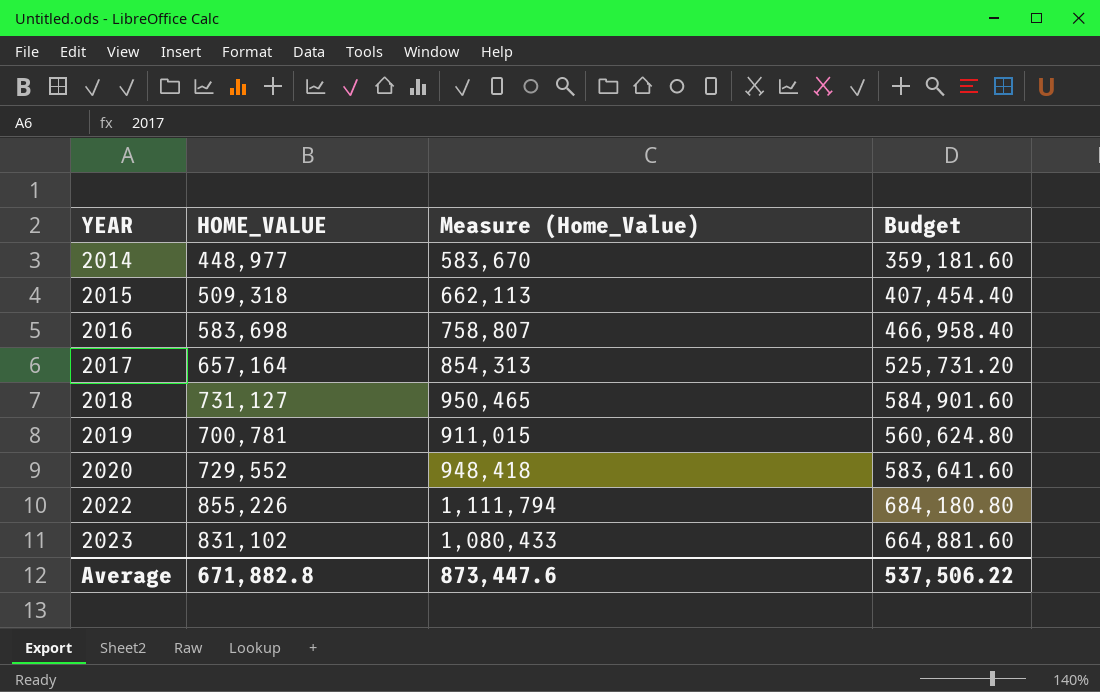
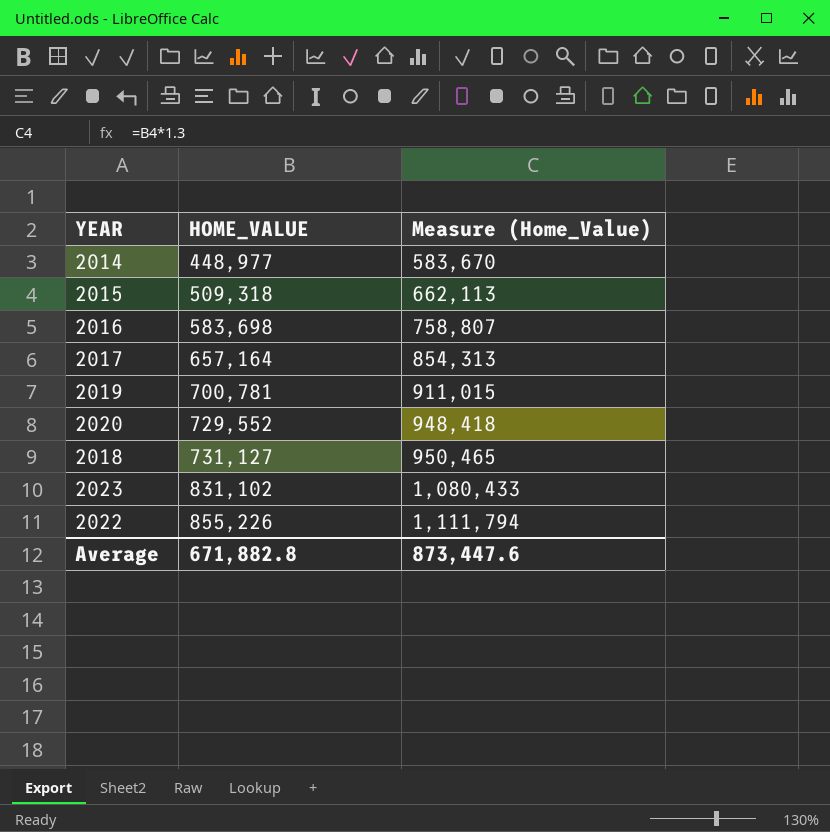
row order: YEAR ascending -> HOME_VALUE ascending
column Budget | formula: [HOME_VALUE] * 0.8 -> none

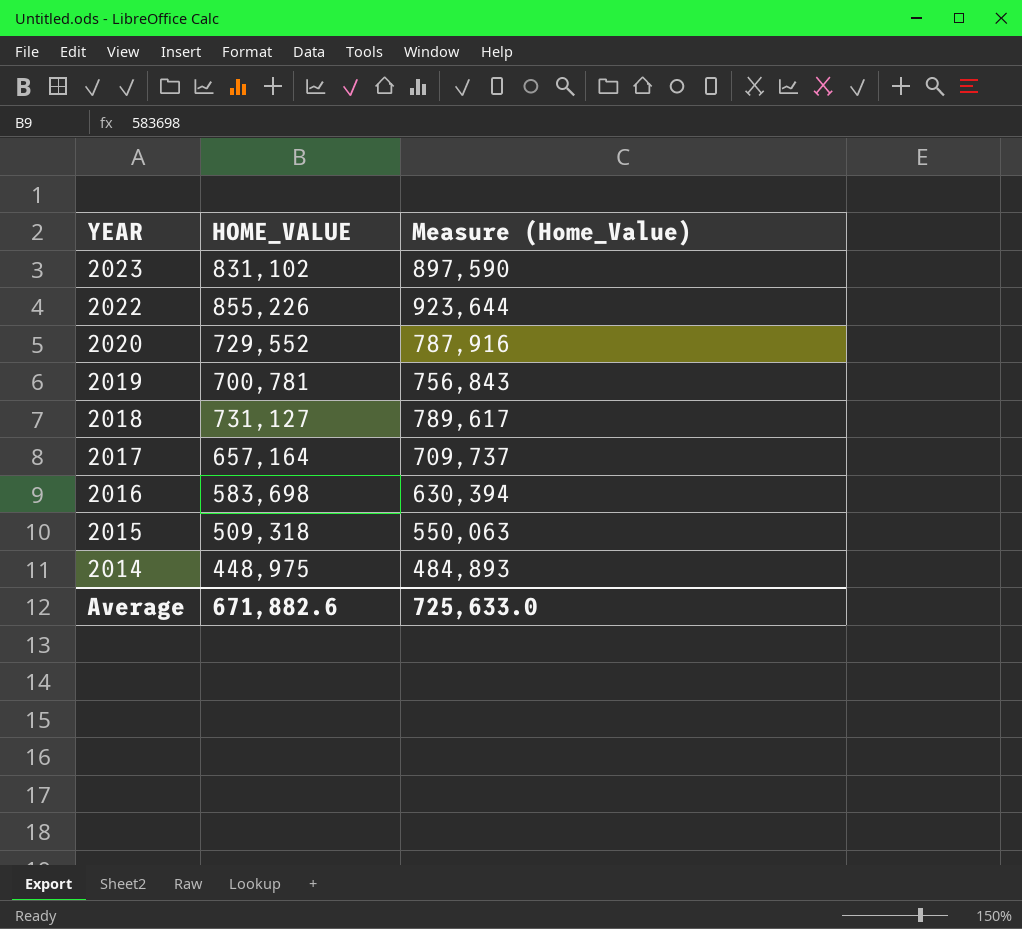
row order: HOME_VALUE ascending -> YEAR descending
column Measure (Home_Value) | formula: [HOME_VALUE] * 1.3 -> [HOME_VALUE] * 1.08
2014 | HOME_VALUE: 448,977 -> 448,975
Average | HOME_VALUE: 671,882.8 -> 671,882.6
Average | Measure (Home_Value): 873,447.6 -> 725,633.0

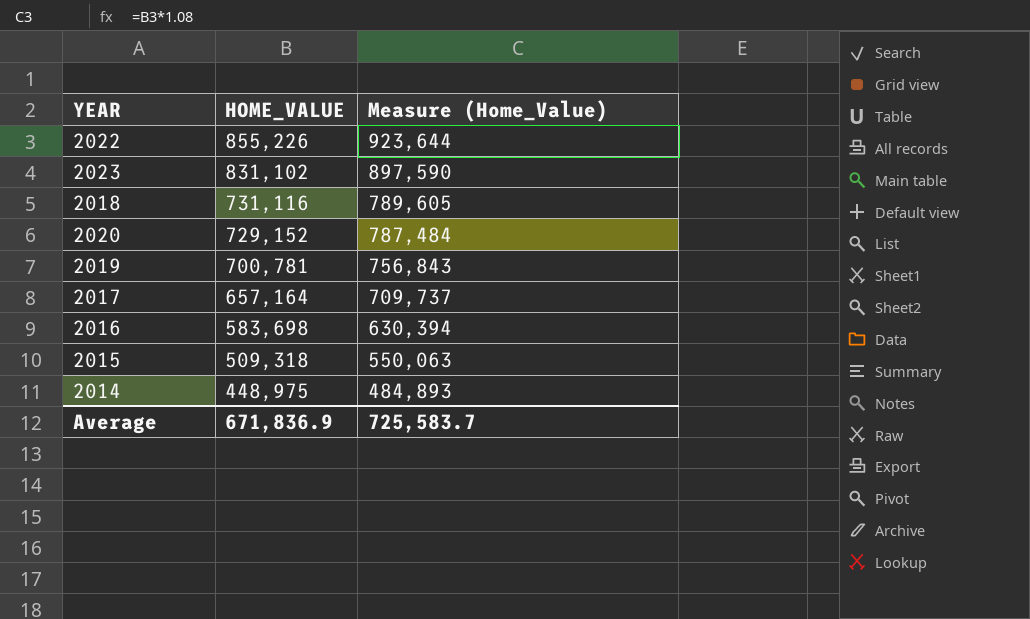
row order: YEAR descending -> HOME_VALUE descending
2018 | HOME_VALUE: 731,127 -> 731,116
2018 | Measure (Home_Value): 789,617 -> 789,605
2020 | HOME_VALUE: 729,552 -> 729,152
2020 | Measure (Home_Value): 787,916 -> 787,484
Average | HOME_VALUE: 671,882.6 -> 671,836.9
Average | Measure (Home_Value): 725,633.0 -> 725,583.7

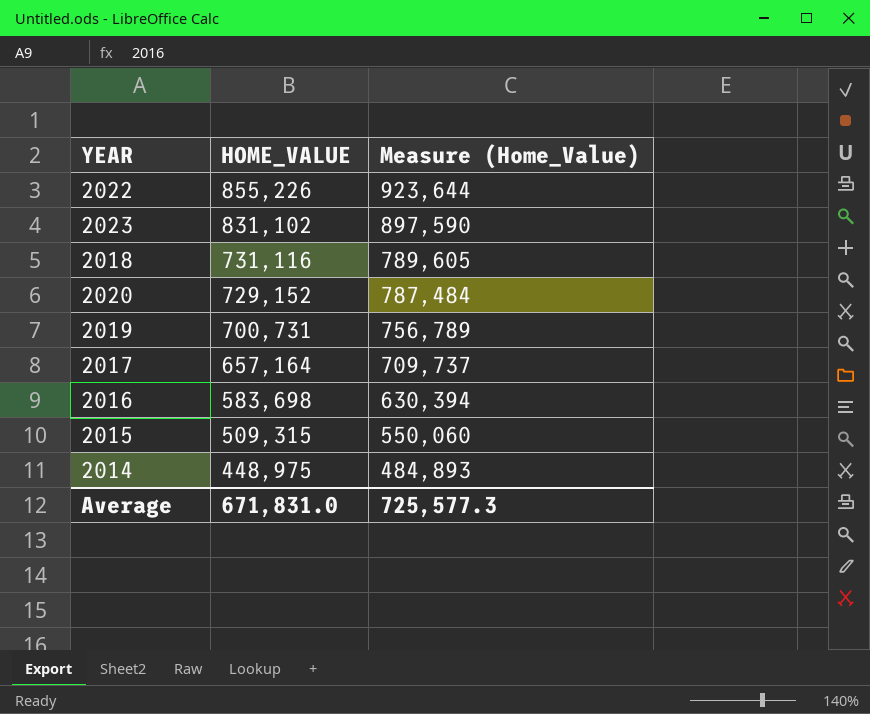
2019 | HOME_VALUE: 700,781 -> 700,731
2019 | Measure (Home_Value): 756,843 -> 756,789
2015 | HOME_VALUE: 509,318 -> 509,315
2015 | Measure (Home_Value): 550,063 -> 550,060
Average | HOME_VALUE: 671,836.9 -> 671,831.0
Average | Measure (Home_Value): 725,583.7 -> 725,577.3

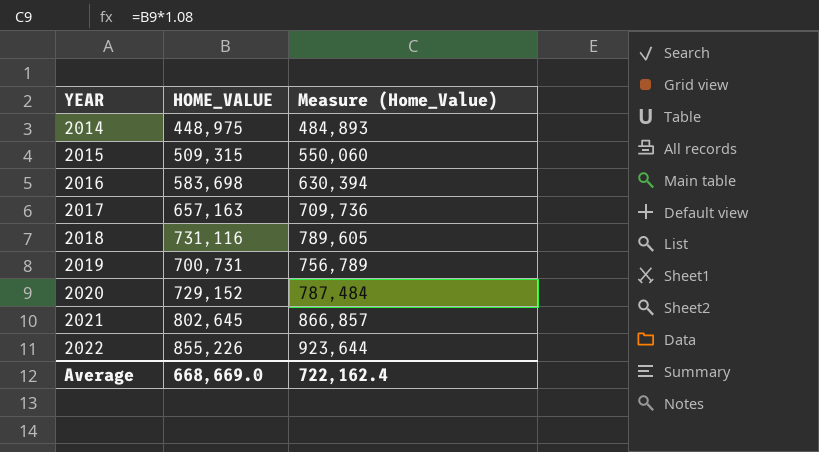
row order: HOME_VALUE descending -> YEAR ascending
row 2023: 831,102 | 897,590 -> none
2017 | HOME_VALUE: 657,164 -> 657,163
2017 | Measure (Home_Value): 709,737 -> 709,736
row 2021: none -> 802,645 | 866,857
Average | HOME_VALUE: 671,831.0 -> 668,669.0
Average | Measure (Home_Value): 725,577.3 -> 722,162.4

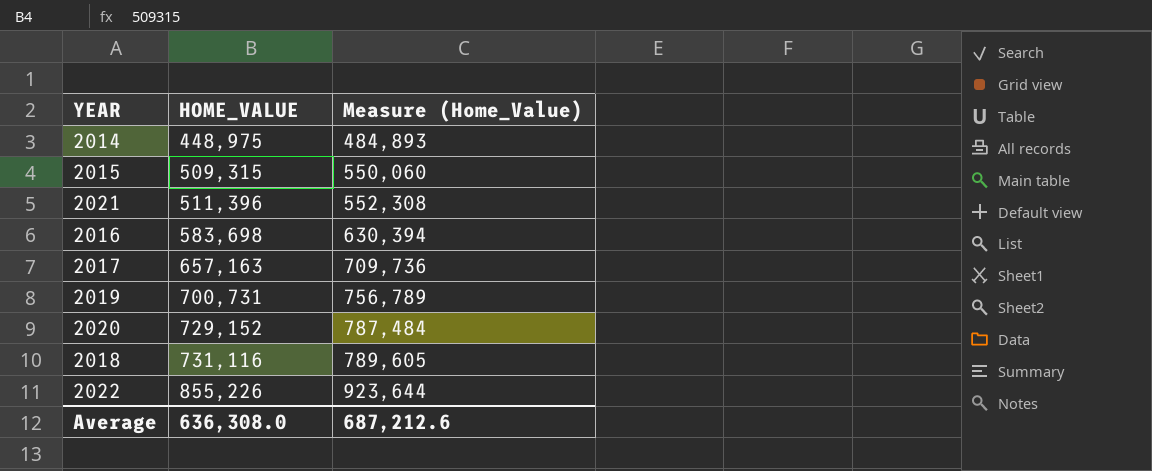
row order: YEAR ascending -> HOME_VALUE ascending
2021 | HOME_VALUE: 802,645 -> 511,396
2021 | Measure (Home_Value): 866,857 -> 552,308
Average | HOME_VALUE: 668,669.0 -> 636,308.0
Average | Measure (Home_Value): 722,162.4 -> 687,212.6

